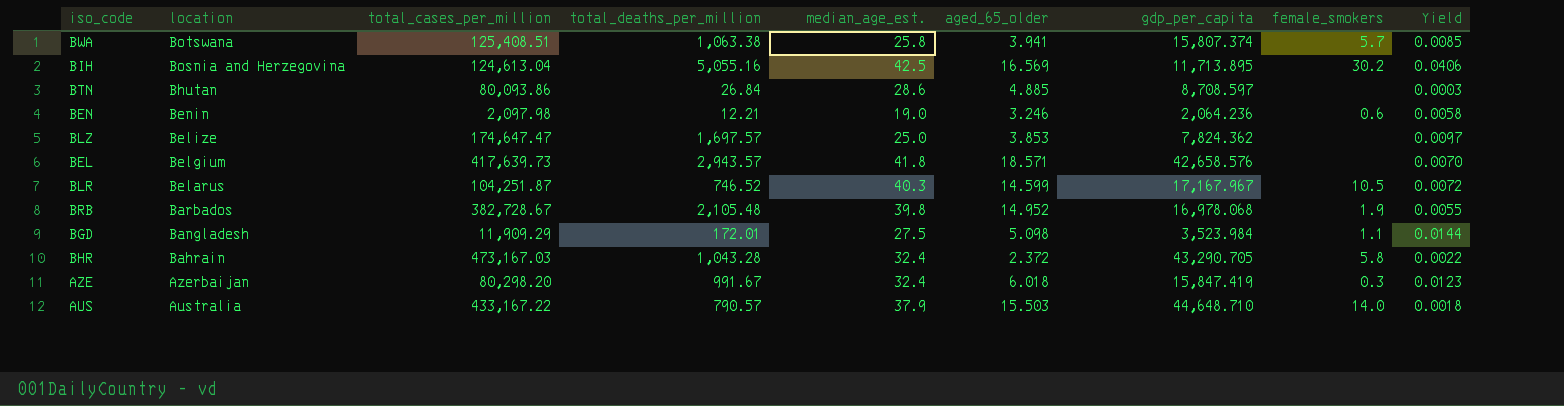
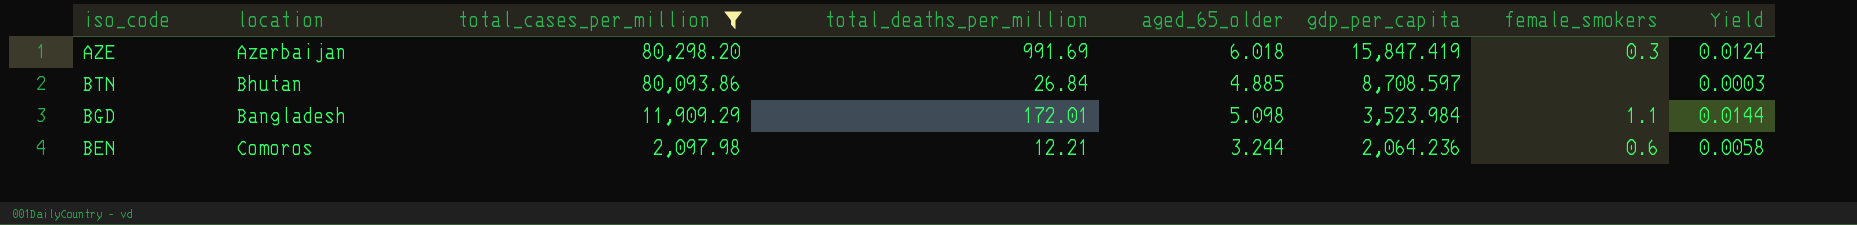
filter: none -> total_cases_per_million <= 80,298.20
row order: location descending -> total_cases_per_million descending
column median_age_est. | position: 5 -> none
AZE | total_deaths_per_million: 991.67 -> 991.69
AZE | Yield: 0.0123 -> 0.0124
BEN | location: Benin -> Comoros
BEN | aged_65_older: 3.246 -> 3.244

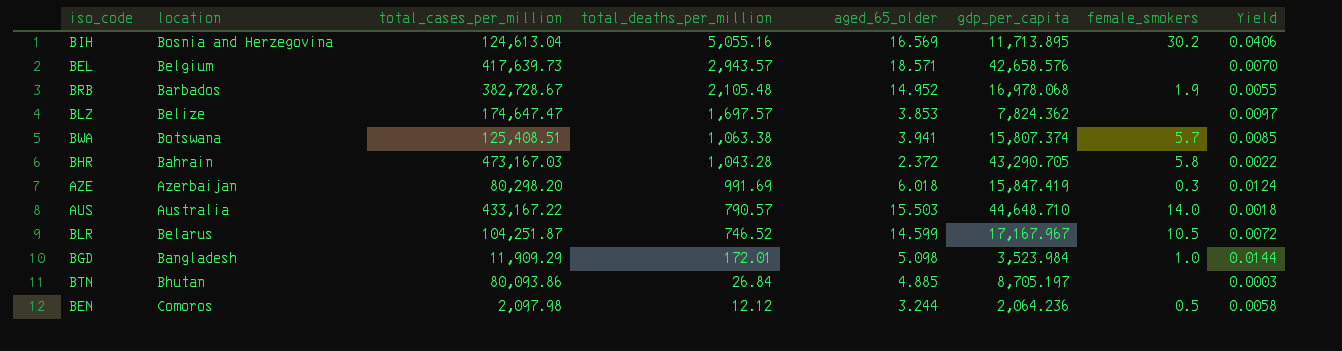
filter: total_cases_per_million <= 80,298.20 -> none
row order: total_cases_per_million descending -> total_deaths_per_million descending
BGD | female_smokers: 1.1 -> 1.0
BTN | gdp_per_capita: 8,708.597 -> 8,705.197
BEN | total_deaths_per_million: 12.21 -> 12.12
BEN | female_smokers: 0.6 -> 0.5

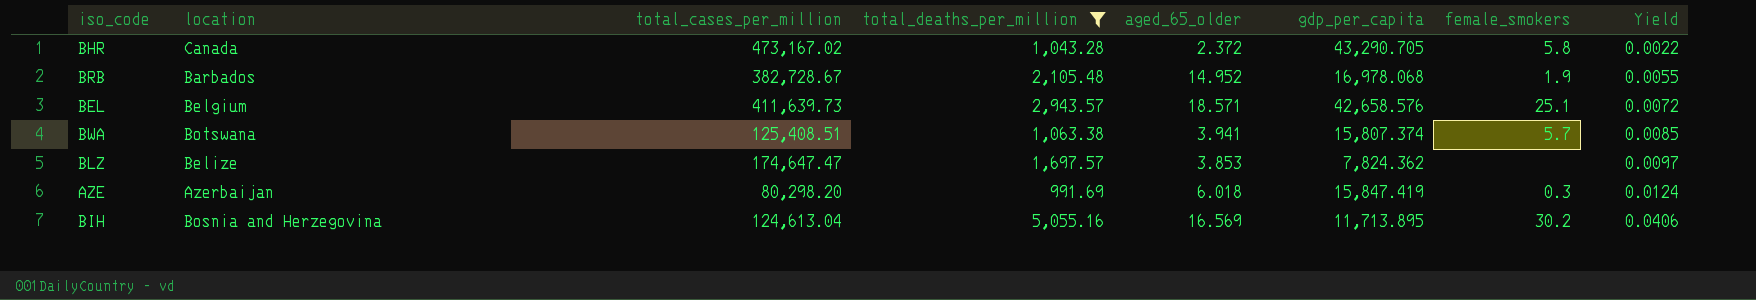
filter: none -> total_deaths_per_million >= 991.69
row order: total_deaths_per_million descending -> Yield ascending
BHR | location: Bahrain -> Canada
BHR | total_cases_per_million: 473,167.03 -> 473,167.02
BEL | total_cases_per_million: 417,639.73 -> 411,639.73
BEL | female_smokers: none -> 25.1
BEL | Yield: 0.0070 -> 0.0072

